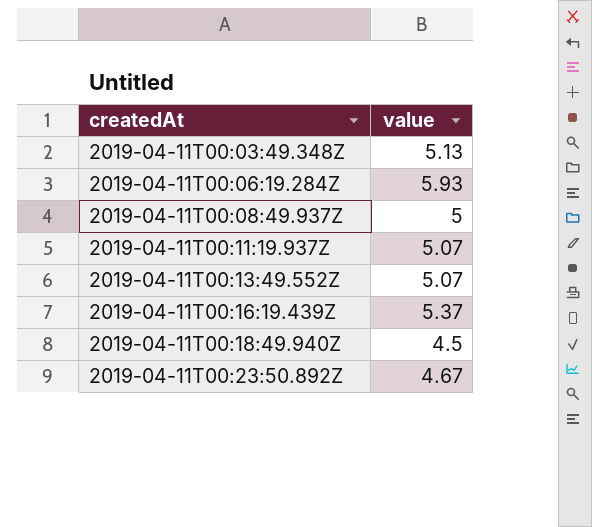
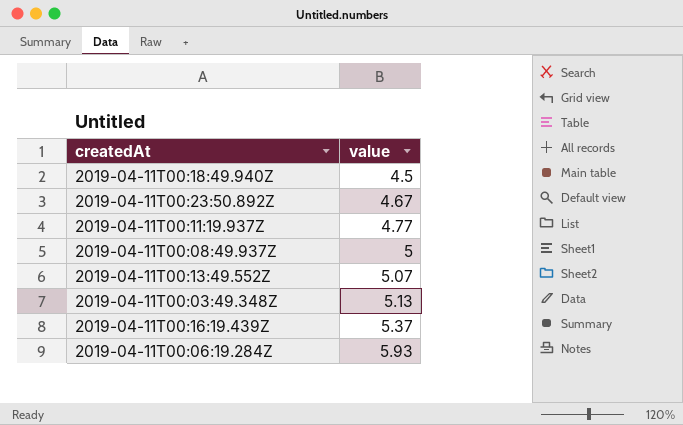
row order: createdAt ascending -> value ascending
2019-04-11T00:11:19.937Z | value: 5.07 -> 4.77

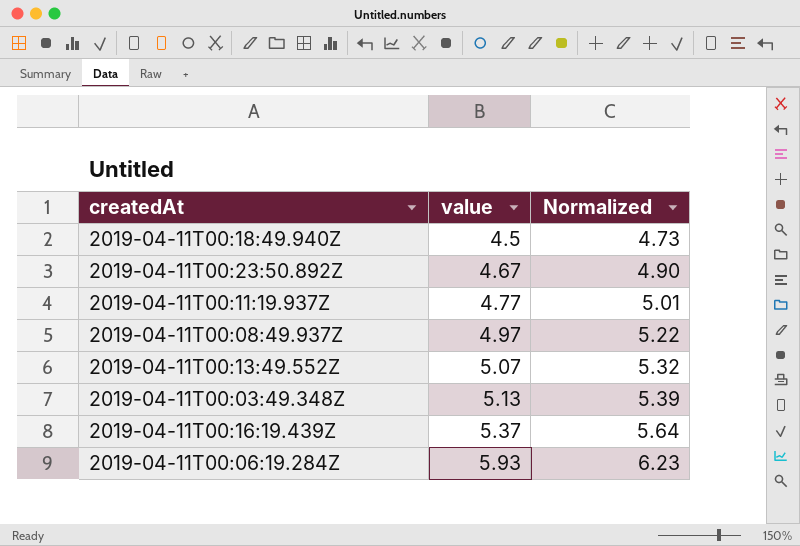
column Normalized | formula: none -> [value] * 1.05
2019-04-11T00:08:49.937Z | value: 5 -> 4.97

